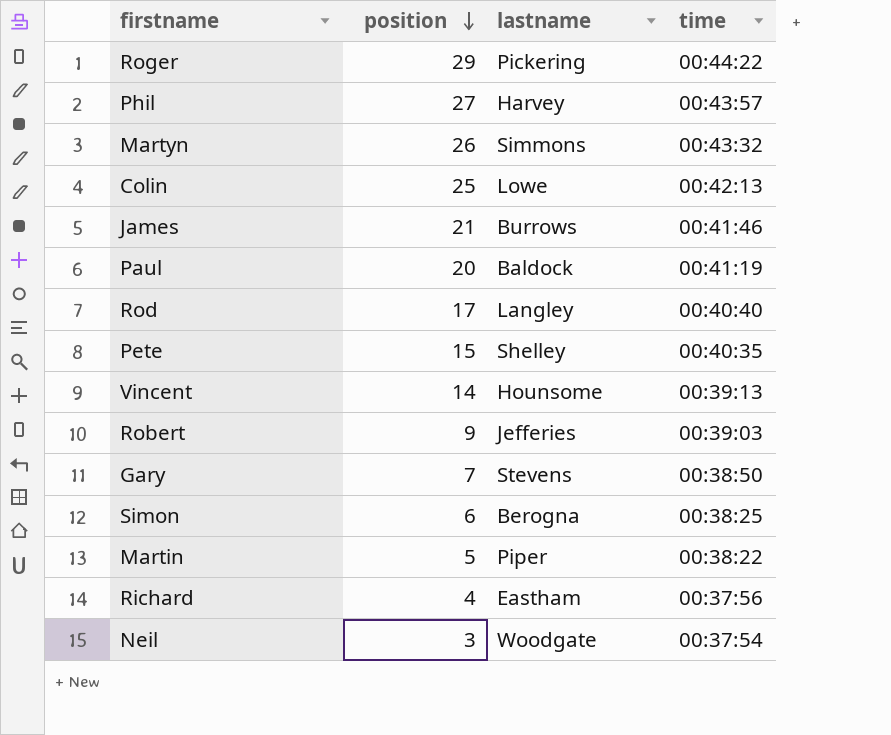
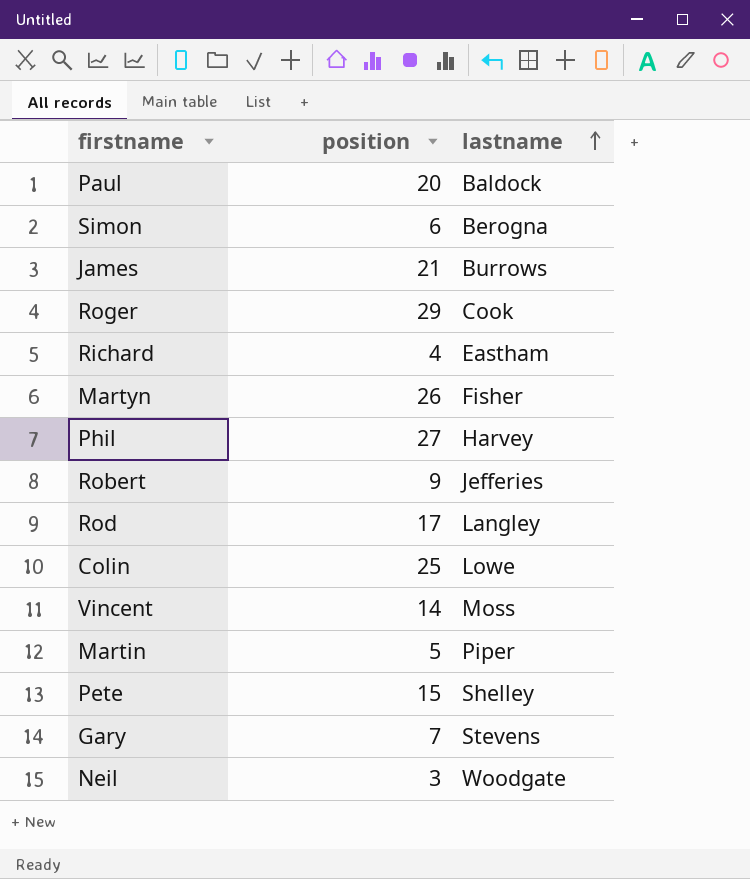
row order: position descending -> lastname ascending
column time | position: 4 -> none
Roger | lastname: Pickering -> Cook
Martyn | lastname: Simmons -> Fisher
Vincent | lastname: Hounsome -> Moss

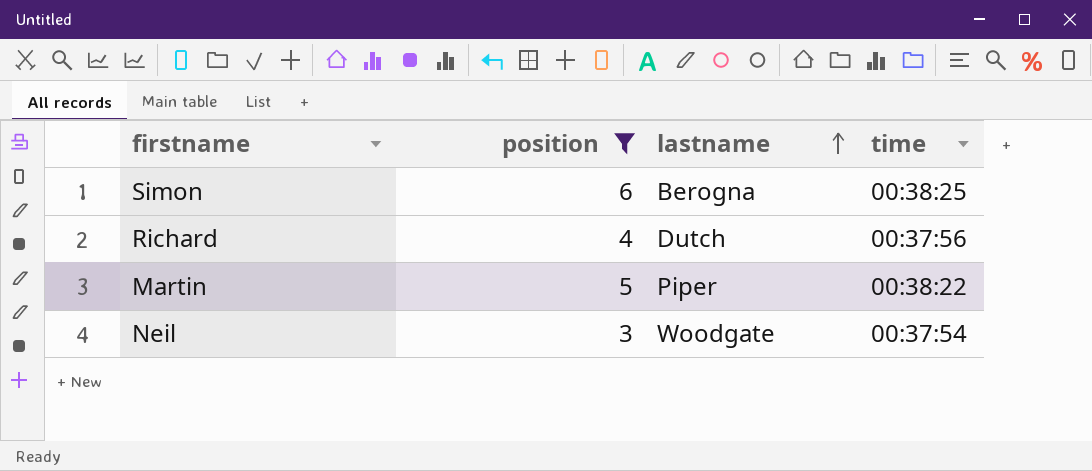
filter: none -> position <= 6
column time | position: none -> 4
Richard | lastname: Eastham -> Dutch

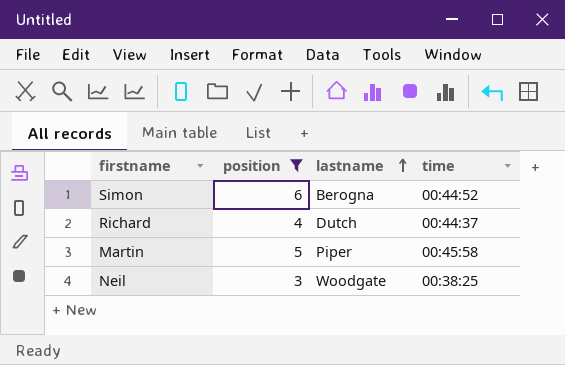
Simon | time: 00:38:25 -> 00:44:52
Richard | time: 00:37:56 -> 00:44:37
Martin | time: 00:38:22 -> 00:45:58
Neil | time: 00:37:54 -> 00:38:25

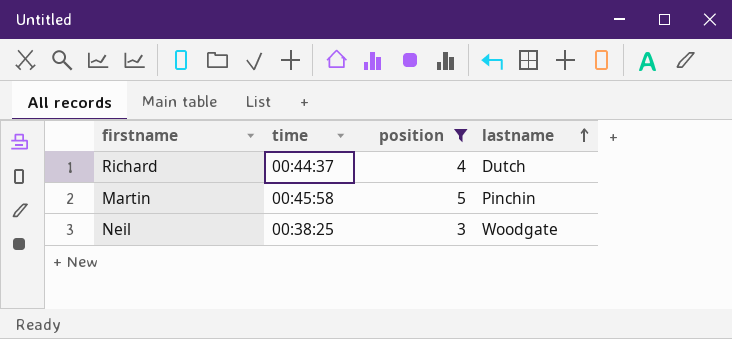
column time | position: 4 -> 2
row Simon: 6 | Berogna | 00:44:52 -> none
Martin | lastname: Piper -> Pinchin

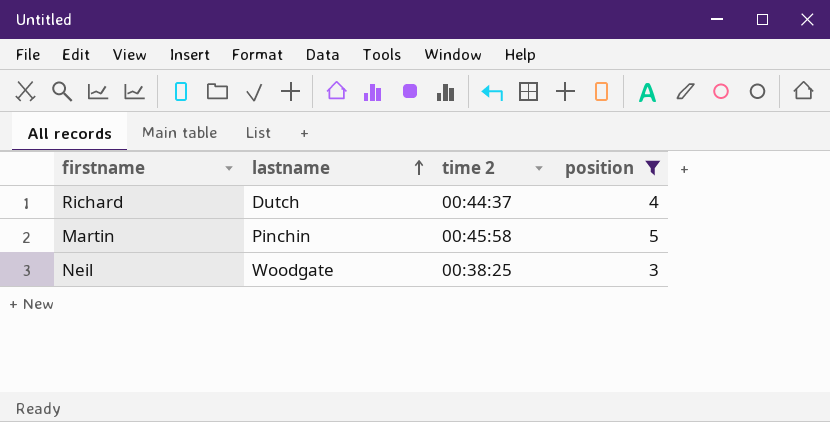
column lastname | position: 4 -> 2
column name: time -> time 2

